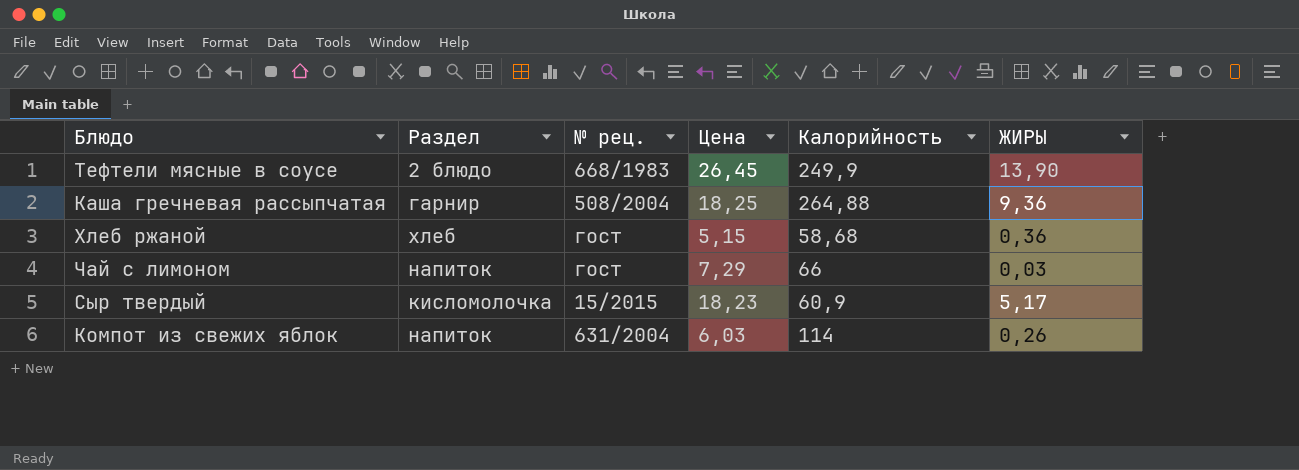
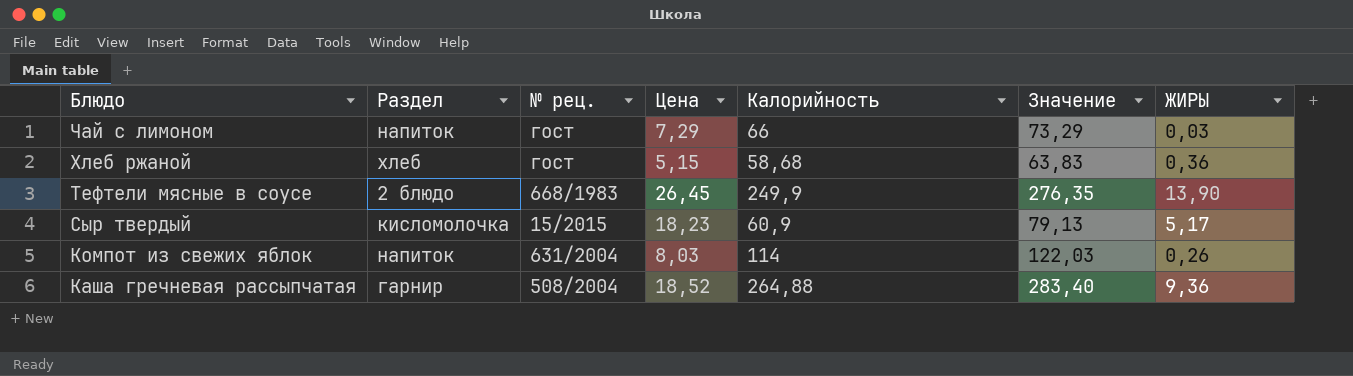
row order: none -> Блюдо descending
column Значение | formula: none -> [Цена] + [Калорийность]
Компот из свежих яблок | Цена: 6,03 -> 8,03
Каша гречневая рассыпчатая | Цена: 18,25 -> 18,52

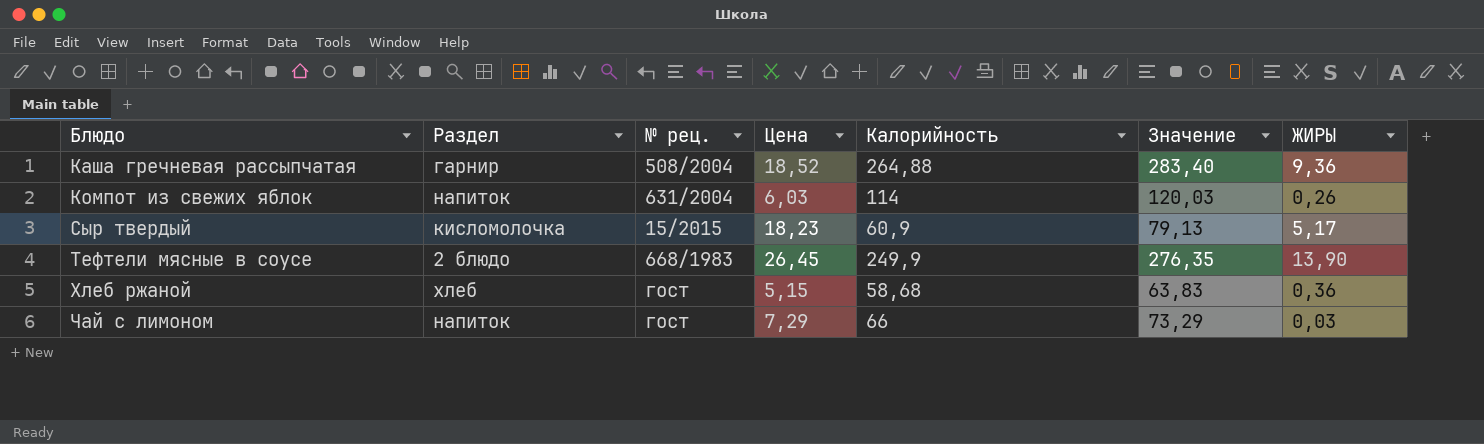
row order: Блюдо descending -> Блюдо ascending
Компот из свежих яблок | Цена: 8,03 -> 6,03
Компот из свежих яблок | Значение: 122,03 -> 120,03

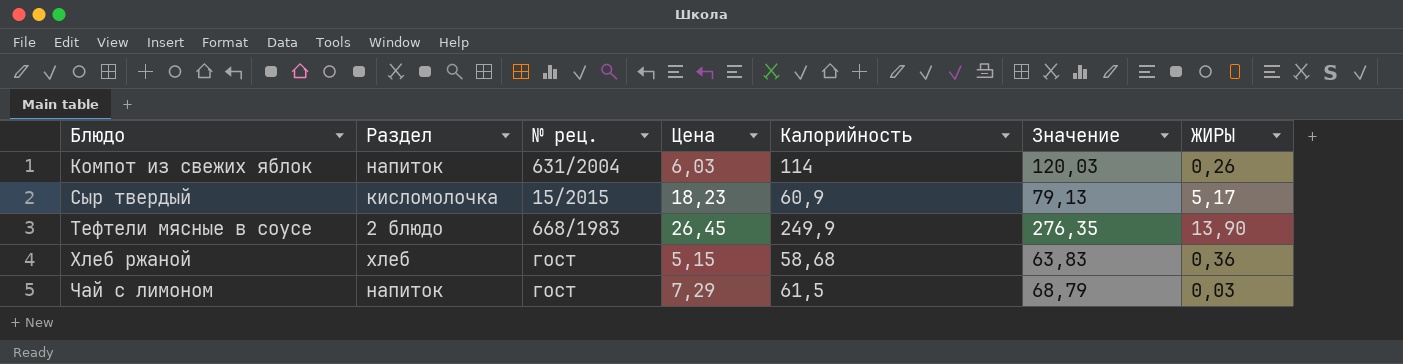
row Каша гречневая рассыпчатая: гарнир | 508/2004 | 18,52 | 264,88 | 283,40 | 9,36 -> none
Чай с лимоном | Калорийность: 66 -> 61,5
Чай с лимоном | Значение: 73,29 -> 68,79

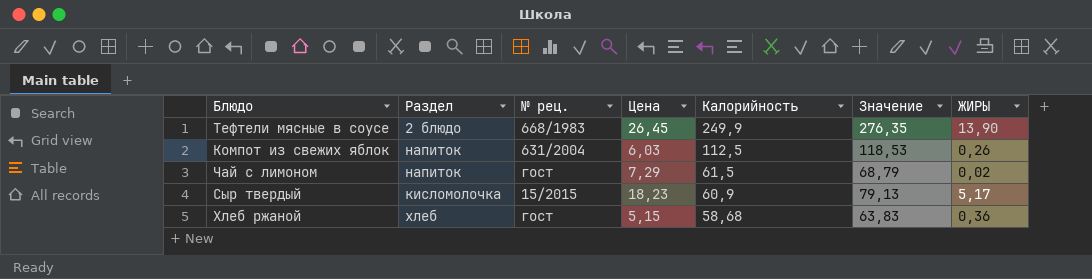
row order: Блюдо ascending -> Калорийность descending
Компот из свежих яблок | Калорийность: 114 -> 112,5
Компот из свежих яблок | Значение: 120,03 -> 118,53
Чай с лимоном | ЖИРЫ: 0,03 -> 0,02

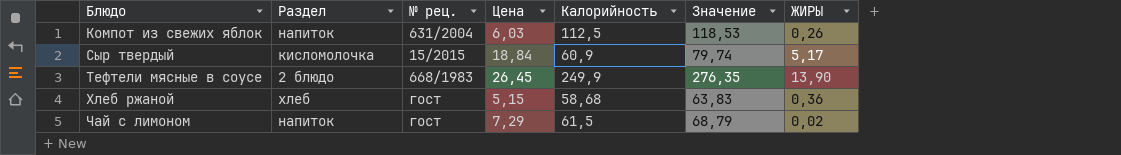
row order: Калорийность descending -> Блюдо ascending
Сыр твердый | Цена: 18,23 -> 18,84
Сыр твердый | Значение: 79,13 -> 79,74

